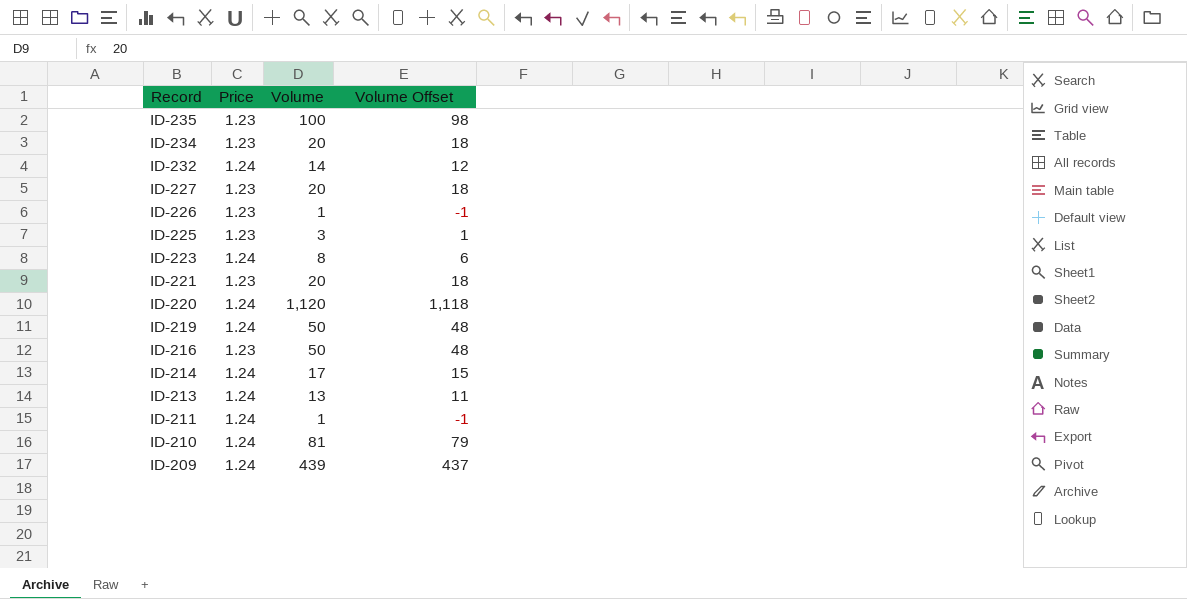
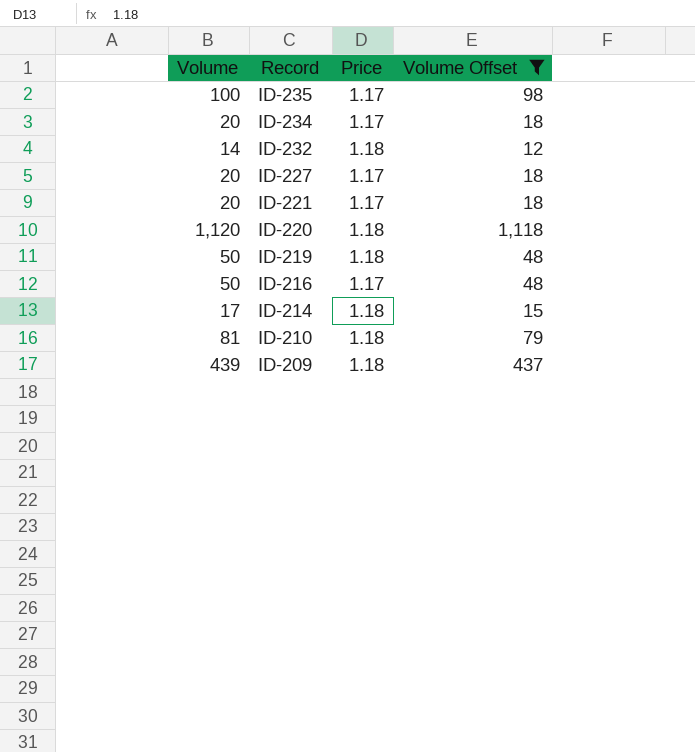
filter: none -> Volume Offset >= 12
column Volume | position: 3 -> 1
ID-235 | Price: 1.23 -> 1.17
ID-234 | Price: 1.23 -> 1.17
ID-232 | Price: 1.24 -> 1.18
ID-227 | Price: 1.23 -> 1.17
ID-221 | Price: 1.23 -> 1.17
ID-220 | Price: 1.24 -> 1.18
ID-219 | Price: 1.24 -> 1.18
ID-216 | Price: 1.23 -> 1.17
ID-214 | Price: 1.24 -> 1.18
ID-210 | Price: 1.24 -> 1.18
ID-209 | Price: 1.24 -> 1.18

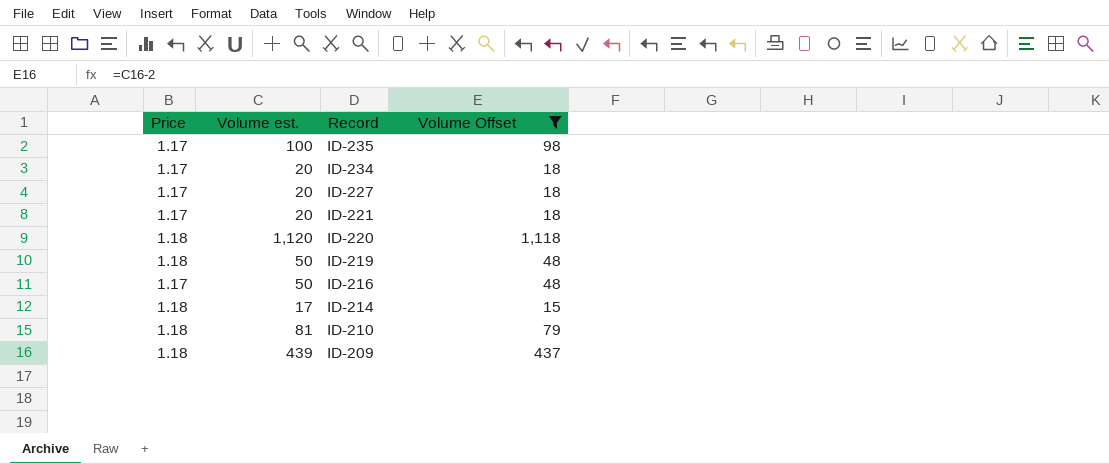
column Price | position: 3 -> 1
column name: Volume -> Volume est.
row ID-232: 14 | 1.18 | 12 -> none

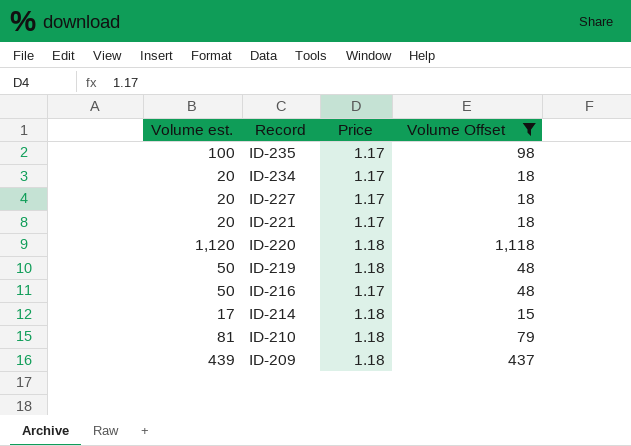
column Price | position: 1 -> 3

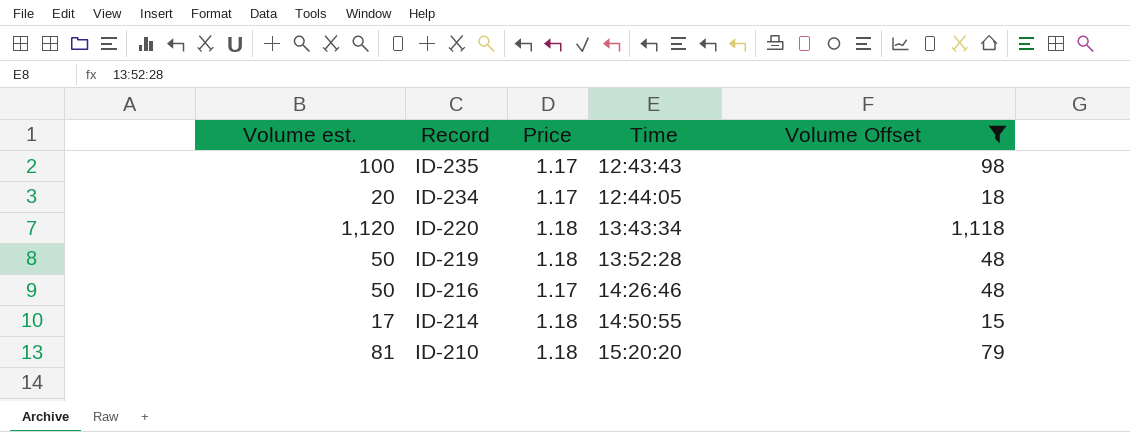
column Time | position: none -> 4
row ID-227: 20 | 1.17 | 18 -> none
row ID-221: 20 | 1.17 | 18 -> none
row ID-209: 439 | 1.18 | 437 -> none

